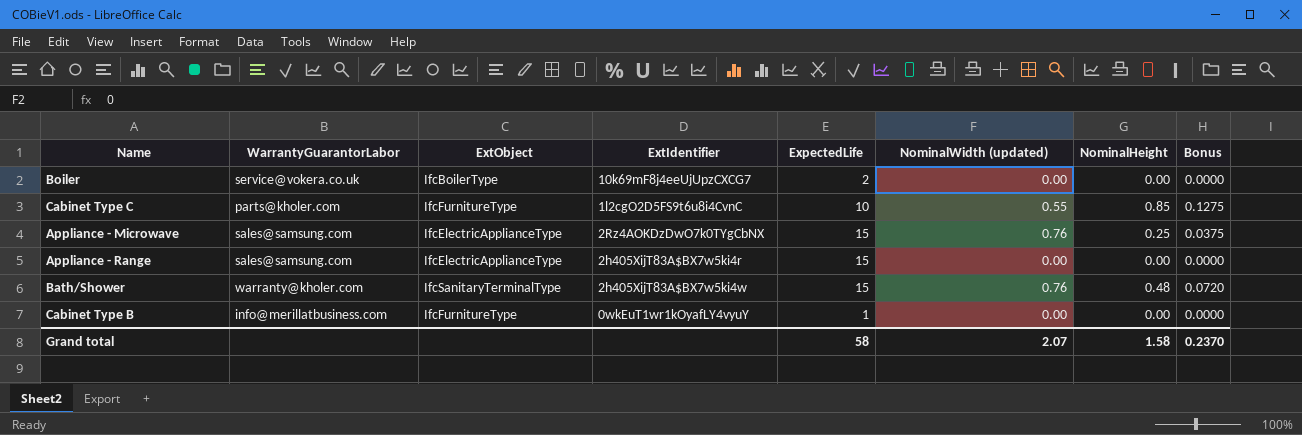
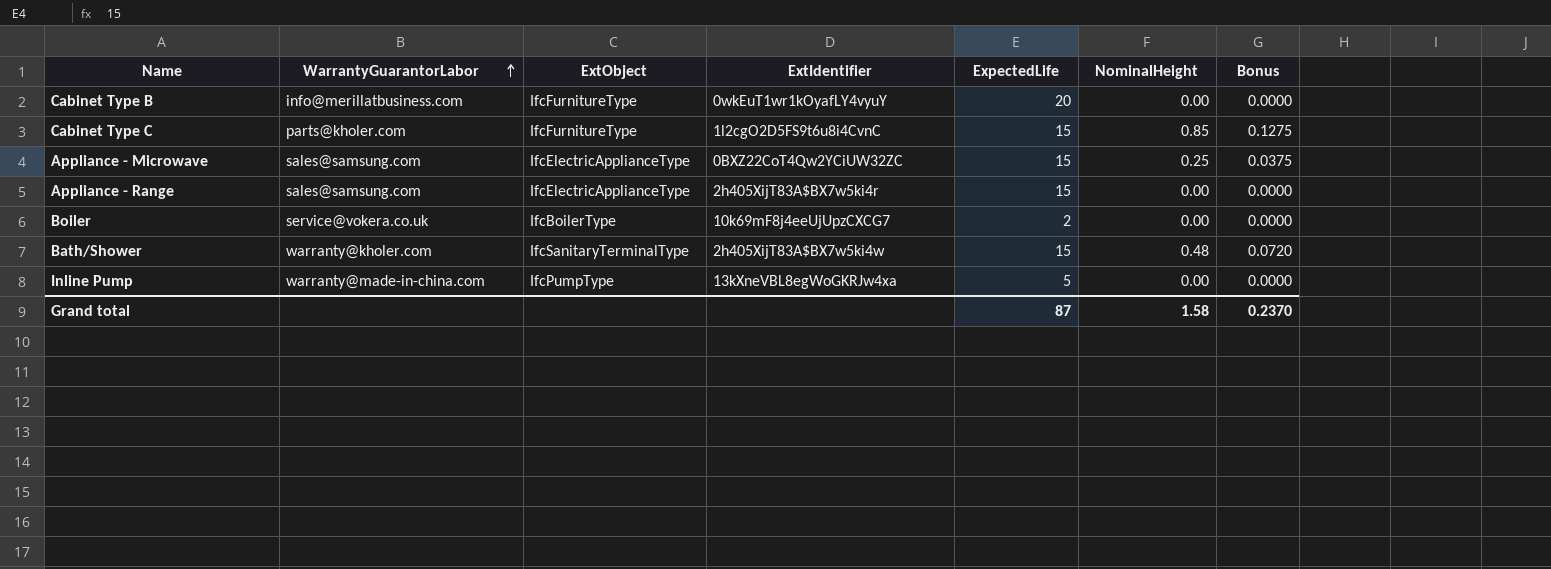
row order: none -> WarrantyGuarantorLabor ascending
column NominalWidth (updated) | position: 6 -> none
Cabinet Type B | ExpectedLife: 1 -> 20
Cabinet Type C | ExpectedLife: 10 -> 15
Appliance - Microwave | ExtIdentifier: 2Rz4AOKDzDwO7k0TYgCbNX -> 0BXZ22CoT4Qw2YCiUW32ZC
row Inline Pump: none -> warranty@made-in-china.com | IfcPumpType | 13kXneVBL8egWoGKRJw4xa | 5 | 0.00 | 0.0000
Grand total | ExpectedLife: 58 -> 87

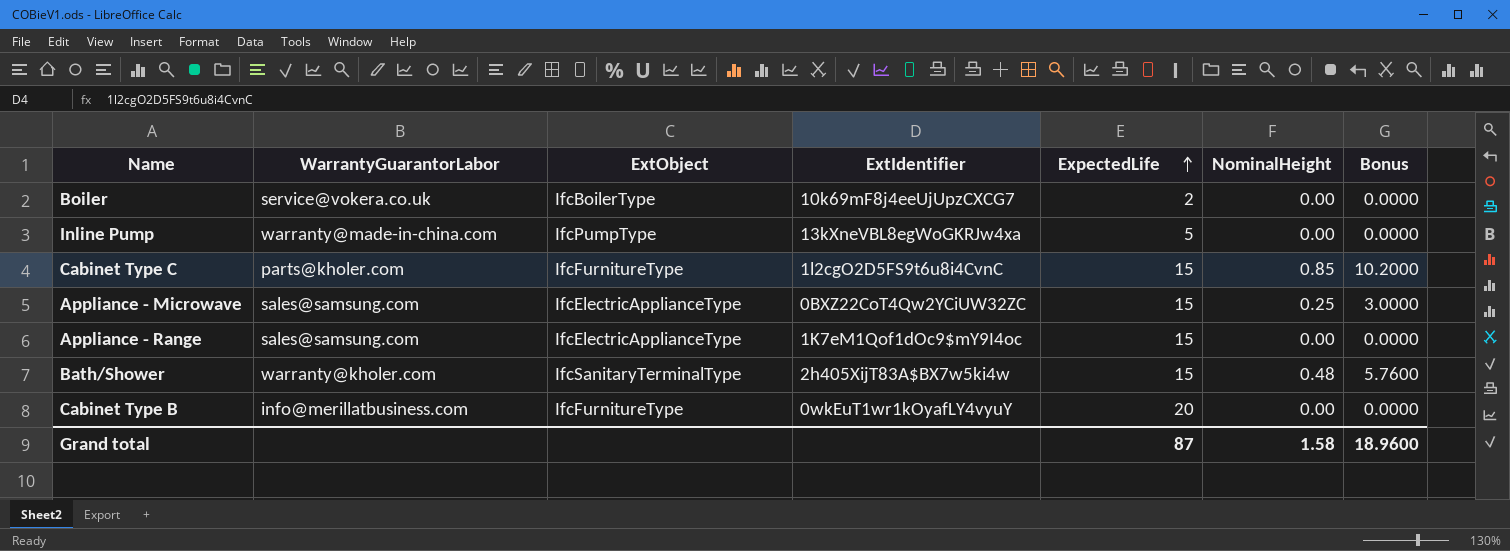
row order: WarrantyGuarantorLabor ascending -> ExpectedLife ascending
column Bonus | formula: [NominalHeight] * 0.15 -> [NominalHeight] * 12
Appliance - Range | ExtIdentifier: 2h405XijT83A$BX7w5ki4r -> 1K7eM1Qof1dOc9$mY9I4oc
Grand total | Bonus: 0.2370 -> 18.9600

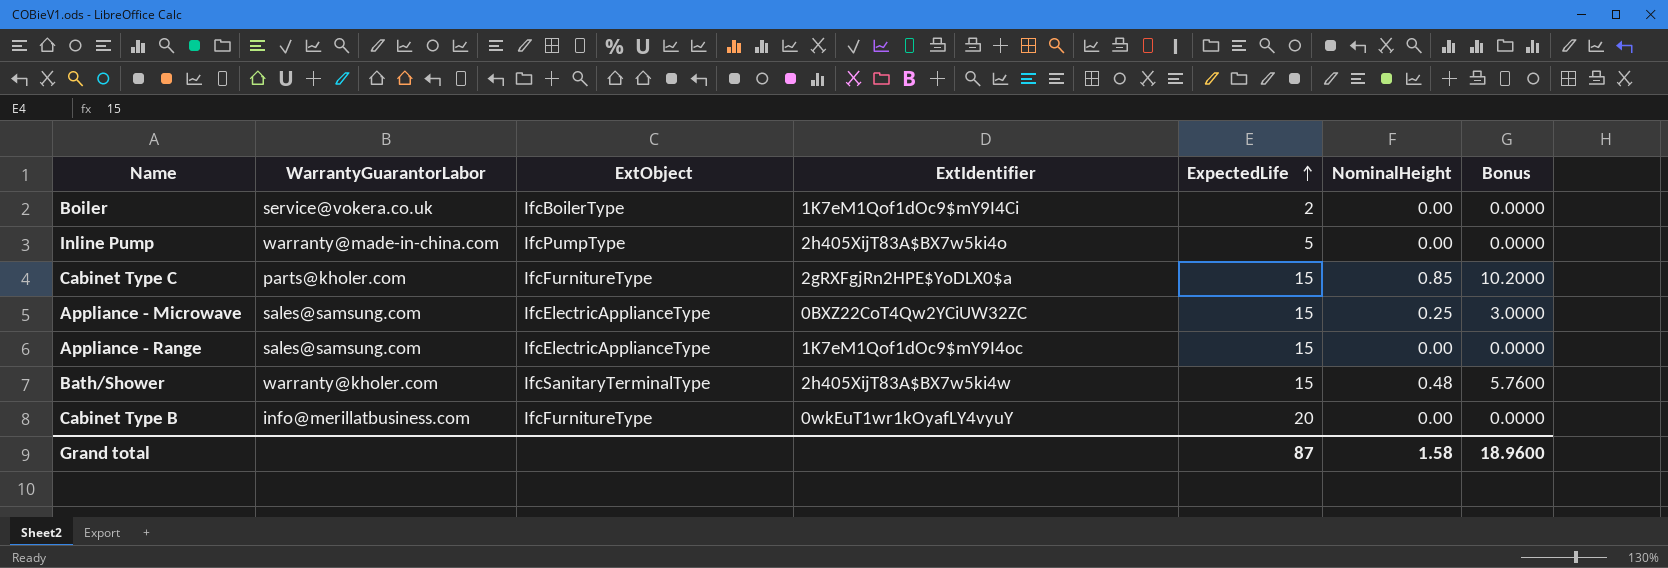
Boiler | ExtIdentifier: 10k69mF8j4eeUjUpzCXCG7 -> 1K7eM1Qof1dOc9$mY9I4Ci
Inline Pump | ExtIdentifier: 13kXneVBL8egWoGKRJw4xa -> 2h405XijT83A$BX7w5ki4o
Cabinet Type C | ExtIdentifier: 1l2cgO2D5FS9t6u8i4CvnC -> 2gRXFgjRn2HPE$YoDLX0$a

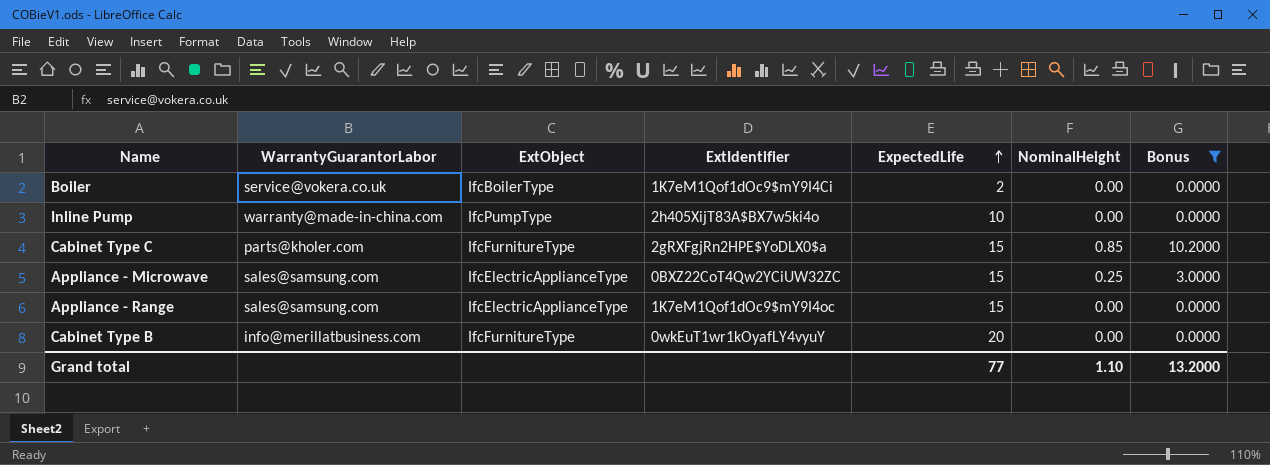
filter: none -> Bonus != 5.7600
Inline Pump | ExpectedLife: 5 -> 10
Grand total | ExpectedLife: 87 -> 77
Grand total | NominalHeight: 1.58 -> 1.10
Grand total | Bonus: 18.9600 -> 13.2000

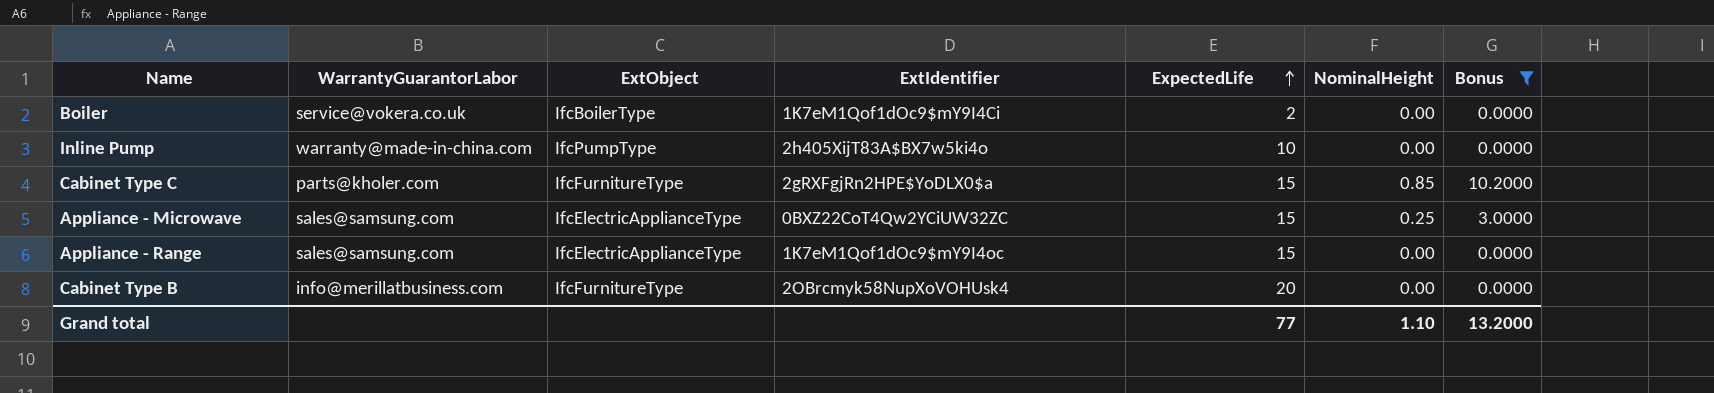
Cabinet Type B | ExtIdentifier: 0wkEuT1wr1kOyafLY4vyuY -> 2OBrcmyk58NupXoVOHUsk4

